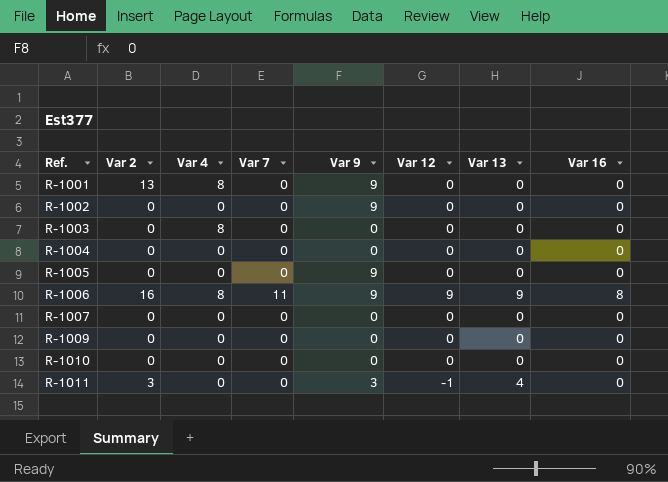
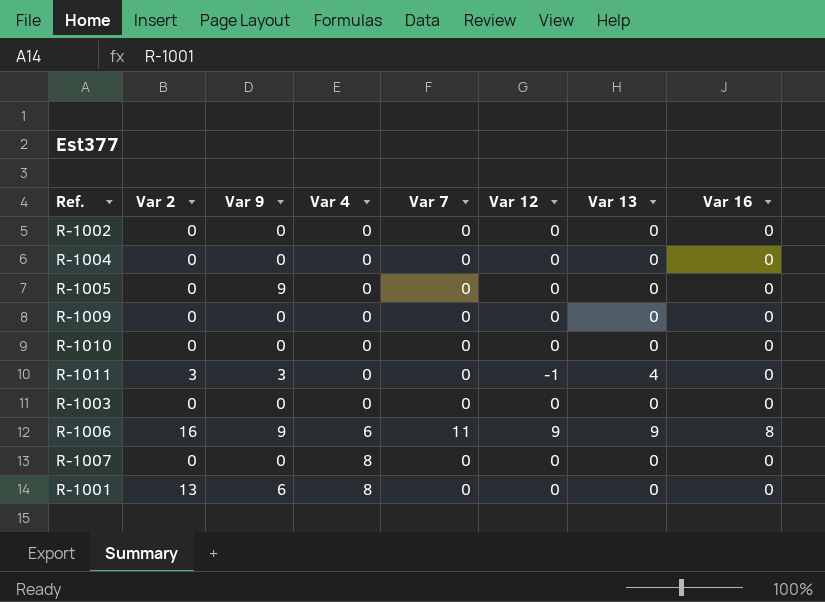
row order: Ref. ascending -> Var 4 ascending
column Var 9 | position: 5 -> 3
R-1002 | Var 9: 9 -> 0
R-1003 | Var 4: 8 -> 0
R-1006 | Var 4: 8 -> 6
R-1007 | Var 4: 0 -> 8
R-1001 | Var 9: 9 -> 6

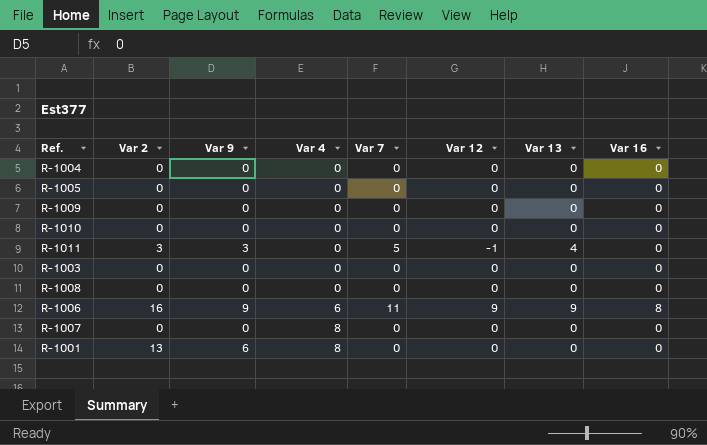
row R-1002: 0 | 0 | 0 | 0 | 0 | 0 | 0 -> none
R-1005 | Var 9: 9 -> 0
R-1011 | Var 7: 0 -> 5
row R-1008: none -> 0 | 0 | 0 | 0 | 0 | 0 | 0

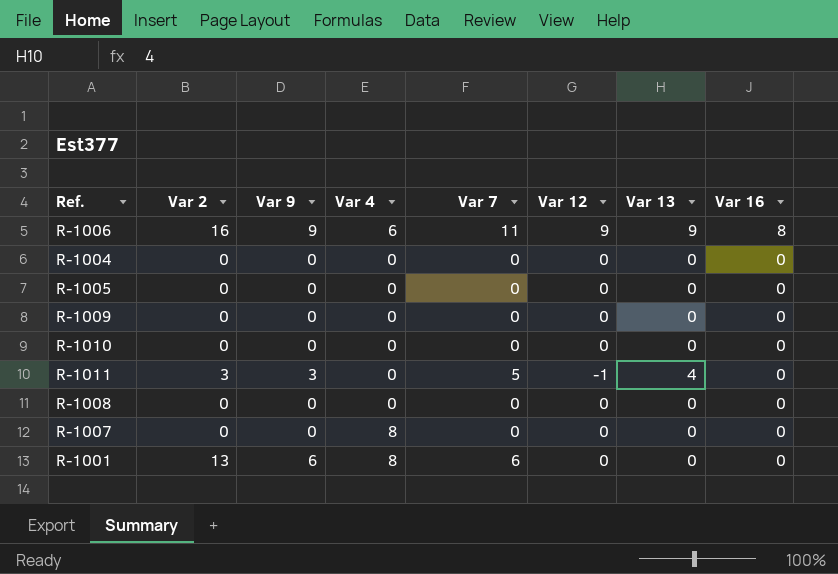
row order: Var 4 ascending -> Var 16 descending
row R-1003: 0 | 0 | 0 | 0 | 0 | 0 | 0 -> none
R-1001 | Var 7: 0 -> 6

